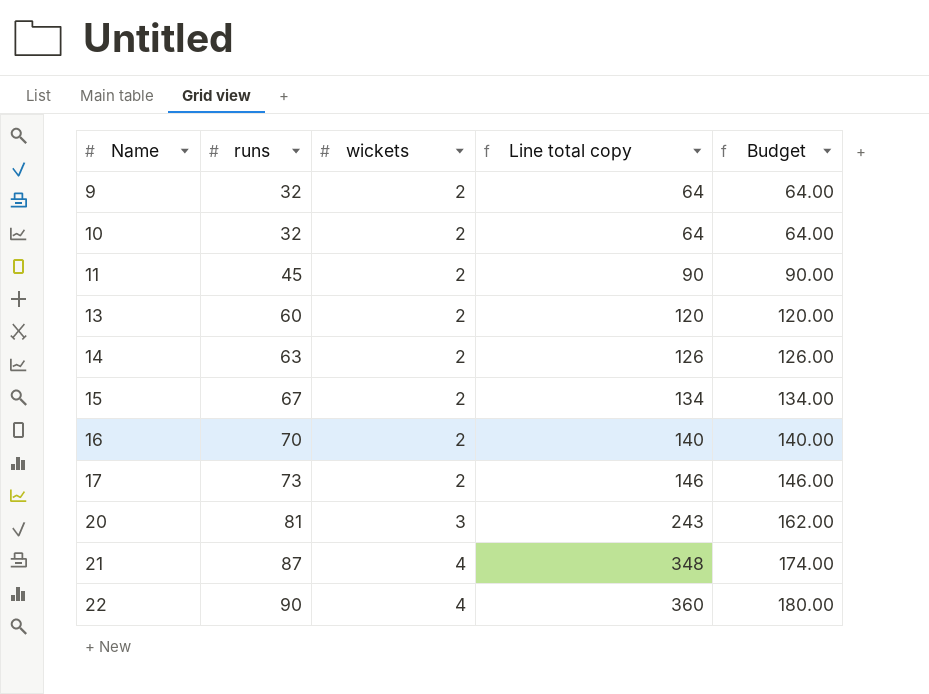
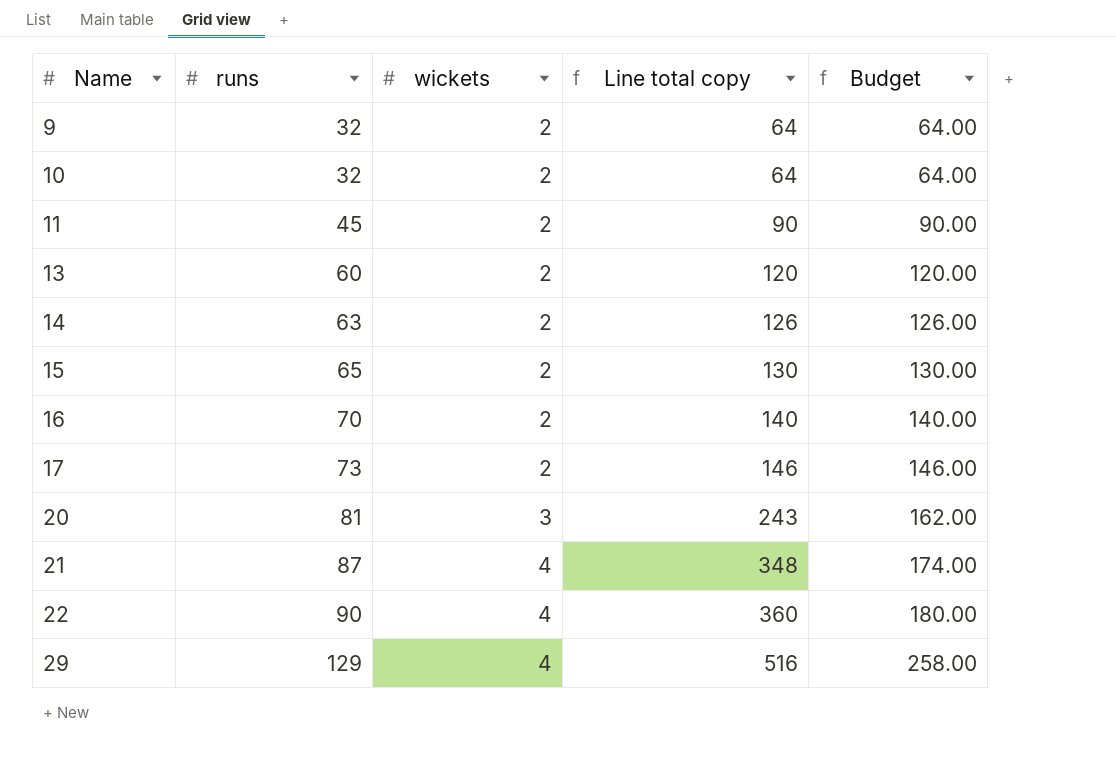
15 | runs: 67 -> 65
15 | Line total copy: 134 -> 130
15 | Budget: 134.00 -> 130.00
row 29: none -> 129 | 4 | 516 | 258.00

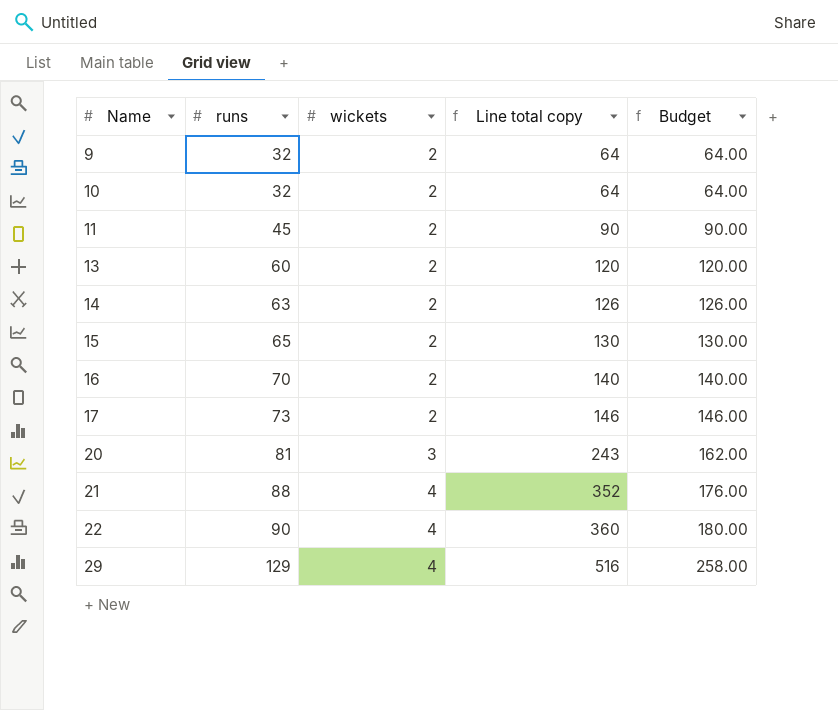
21 | runs: 87 -> 88
21 | Line total copy: 348 -> 352
21 | Budget: 174.00 -> 176.00

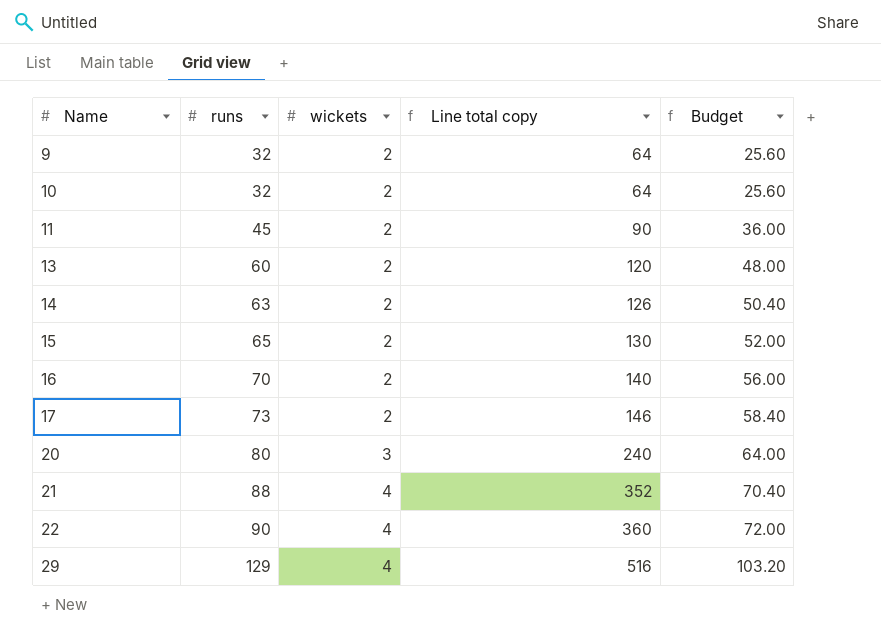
column Budget | formula: [runs] * 2 -> [runs] * 0.8
20 | runs: 81 -> 80
20 | Line total copy: 243 -> 240

